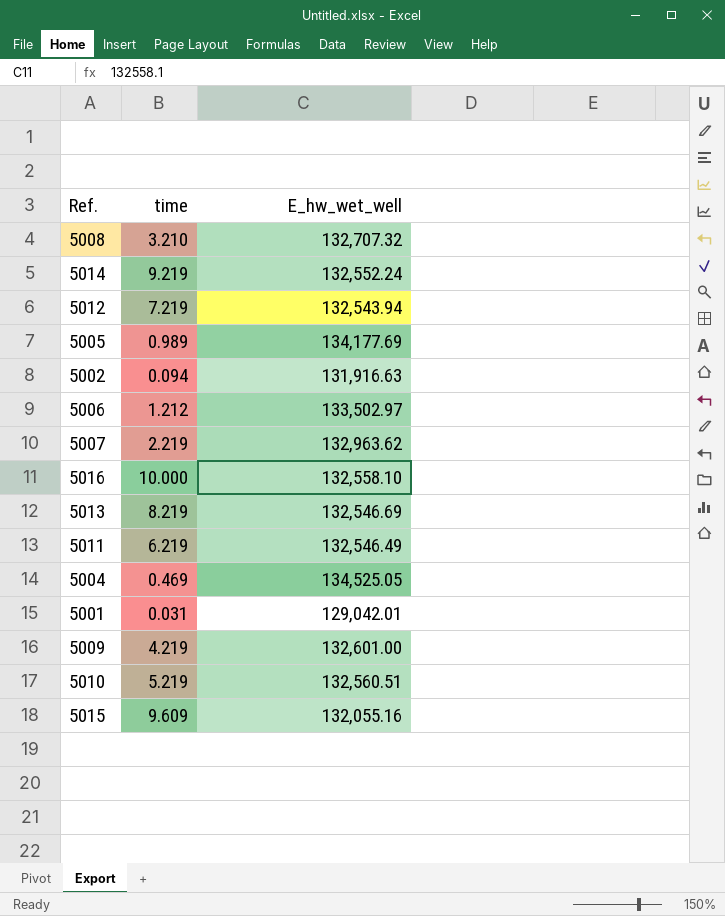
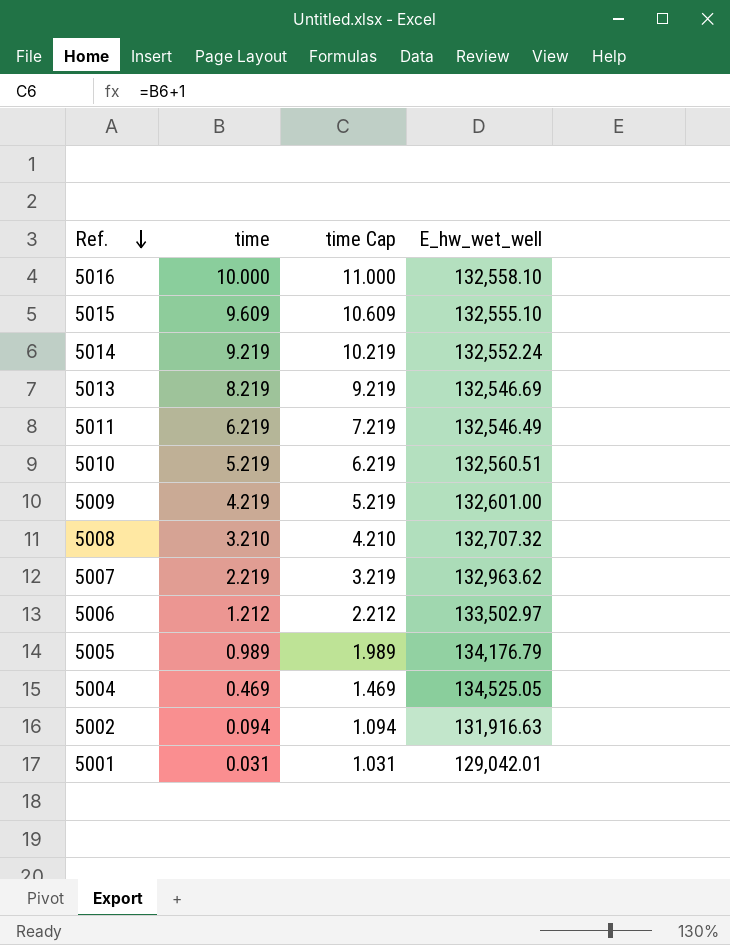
row order: none -> Ref. descending
column time Cap | formula: none -> [time] + 1
row 5012: 7.219 | 132,543.94 -> none
5015 | E_hw_wet_well: 132,055.16 -> 132,555.10
5005 | E_hw_wet_well: 134,177.69 -> 134,176.79

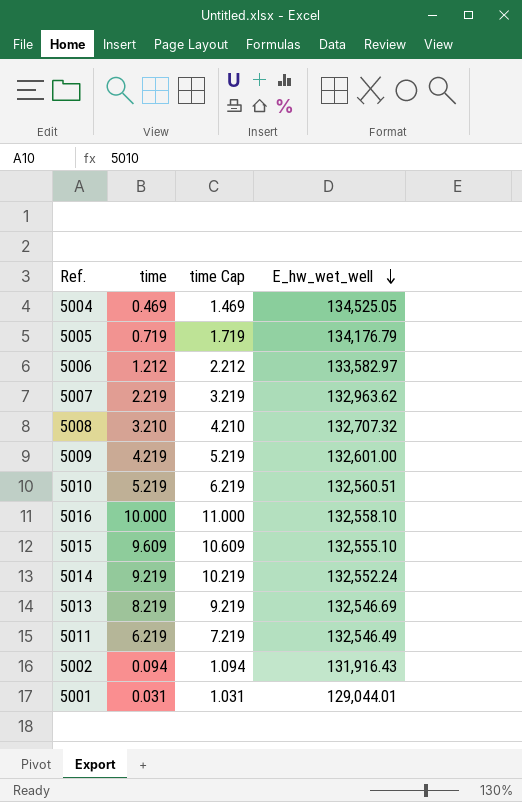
row order: Ref. descending -> E_hw_wet_well descending
5005 | time: 0.989 -> 0.719
5005 | time Cap: 1.989 -> 1.719
5006 | E_hw_wet_well: 133,502.97 -> 133,582.97
5002 | E_hw_wet_well: 131,916.63 -> 131,916.43
5001 | E_hw_wet_well: 129,042.01 -> 129,044.01

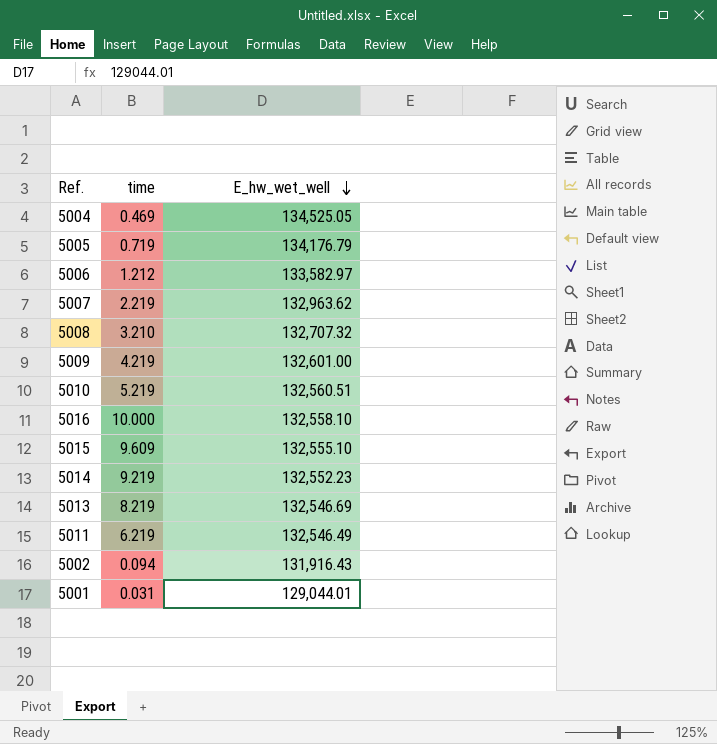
column time Cap | formula: [time] + 1 -> none
5014 | E_hw_wet_well: 132,552.24 -> 132,552.23

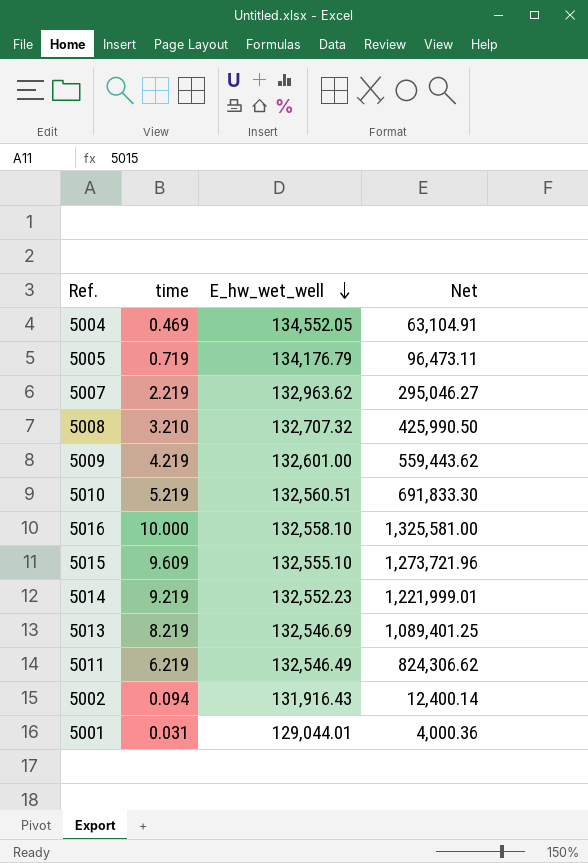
column Net | formula: none -> [time] * [E_hw_wet_well]
row 5006: 1.212 | 133,582.97 -> none
5004 | E_hw_wet_well: 134,525.05 -> 134,552.05

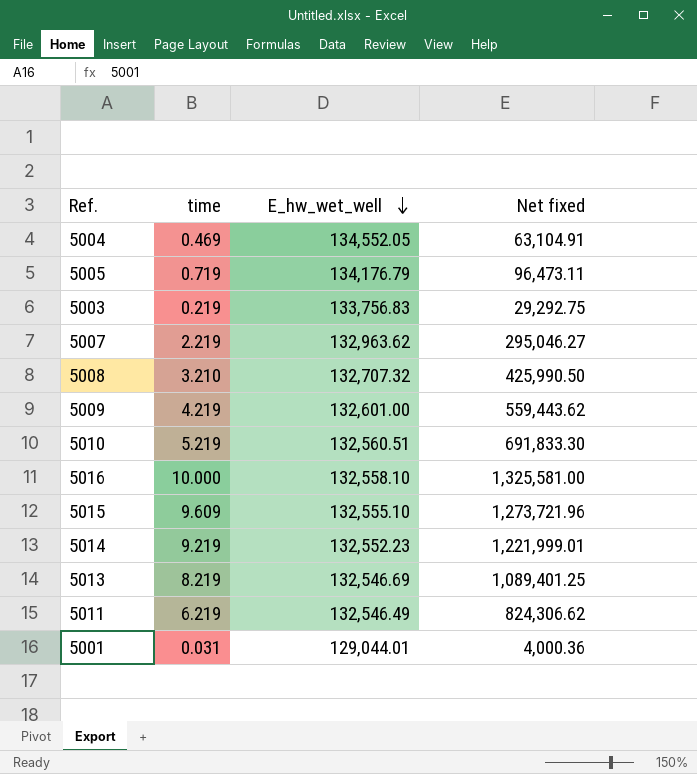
column name: Net -> Net fixed
row 5002: 0.094 | 131,916.43 | 12,400.14 -> none
row 5003: none -> 0.219 | 133,756.83 | 29,292.75

